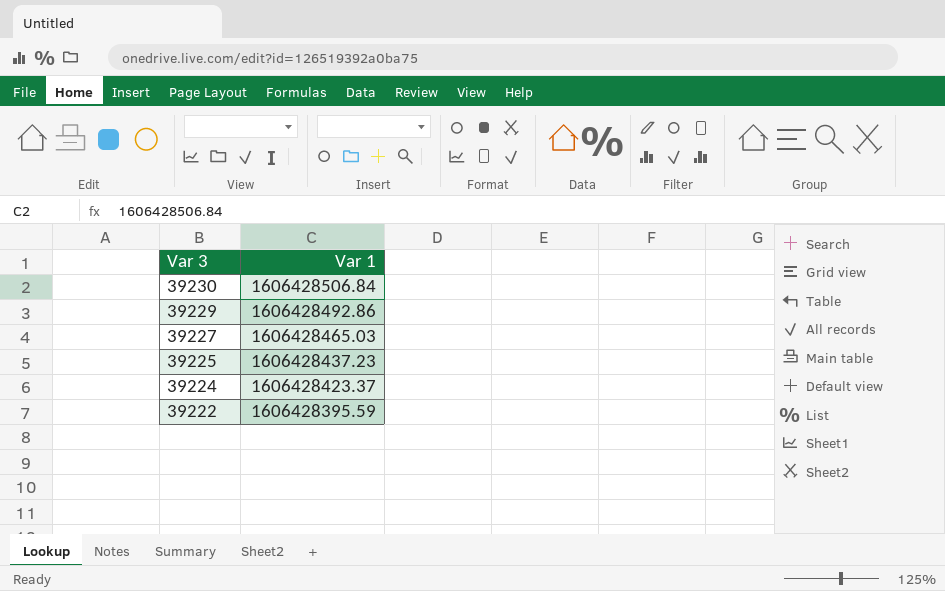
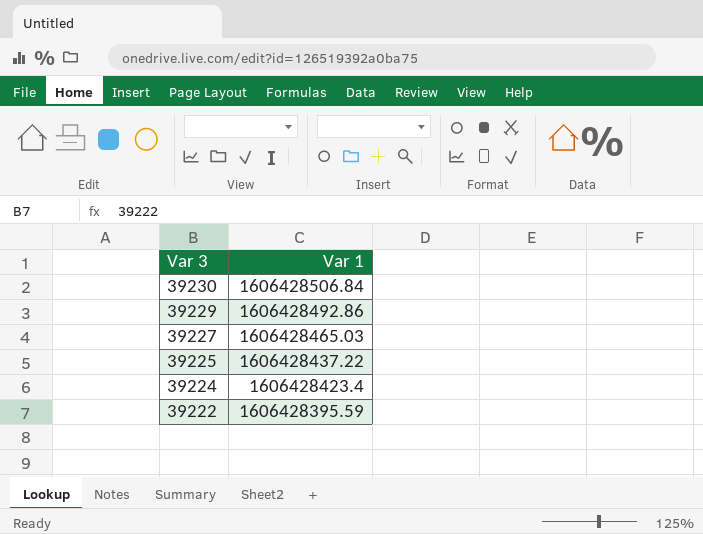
39225 | Var 1: 1606428437.23 -> 1606428437.22
39224 | Var 1: 1606428423.37 -> 1606428423.4

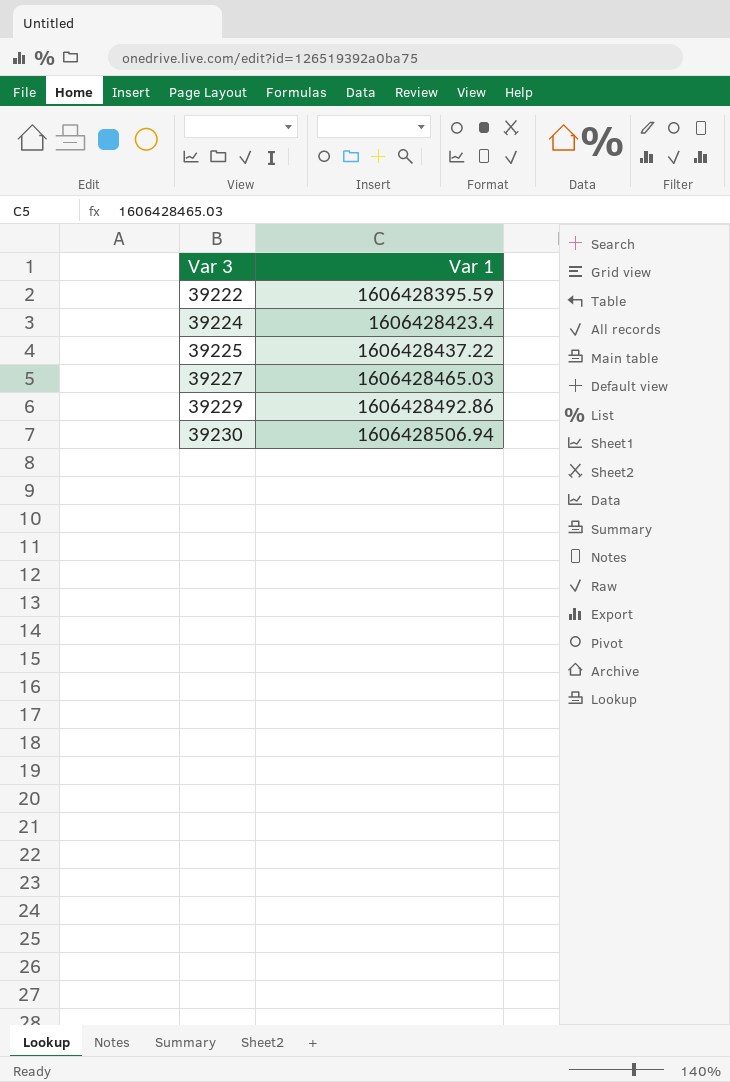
row order: Var 3 descending -> Var 3 ascending
39230 | Var 1: 1606428506.84 -> 1606428506.94

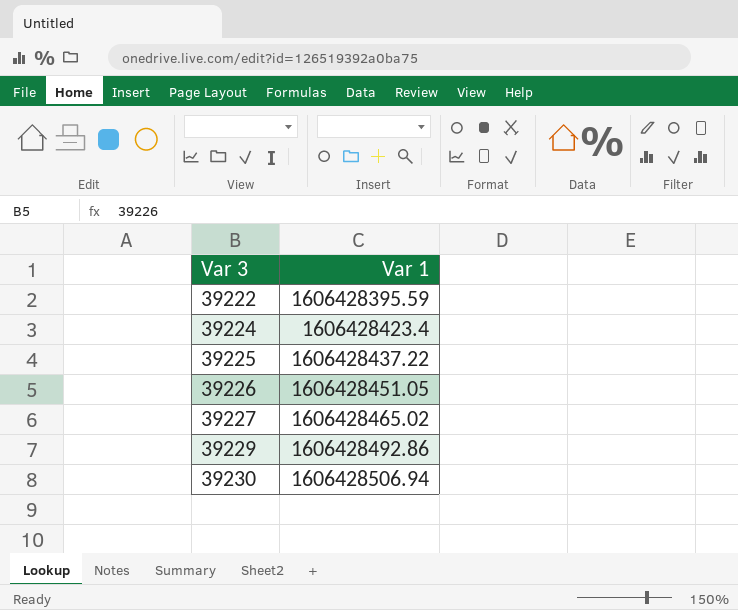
row 39226: none -> 1606428451.05
39227 | Var 1: 1606428465.03 -> 1606428465.02

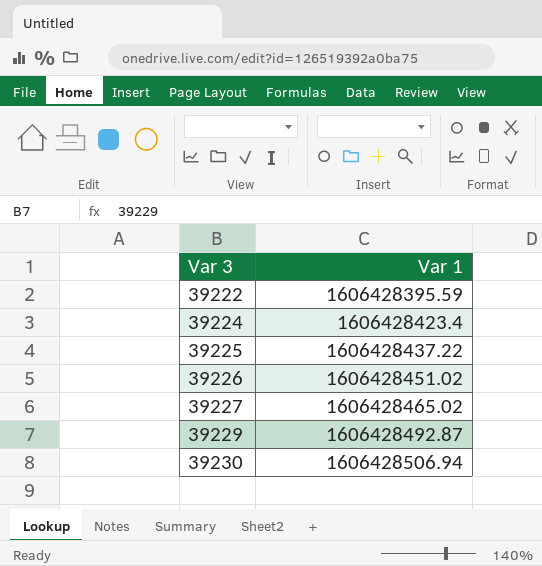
39226 | Var 1: 1606428451.05 -> 1606428451.02
39229 | Var 1: 1606428492.86 -> 1606428492.87

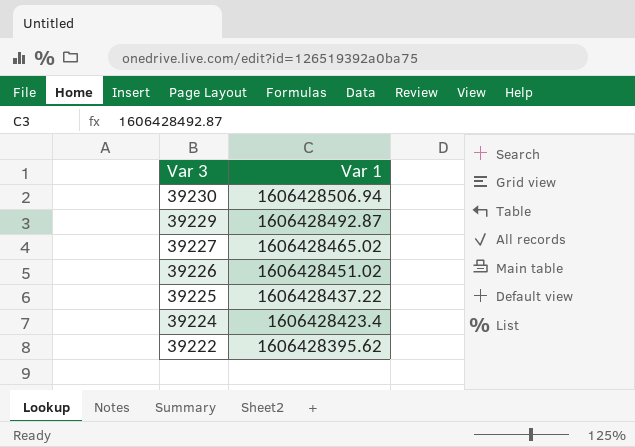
row order: Var 3 ascending -> Var 3 descending
39222 | Var 1: 1606428395.59 -> 1606428395.62

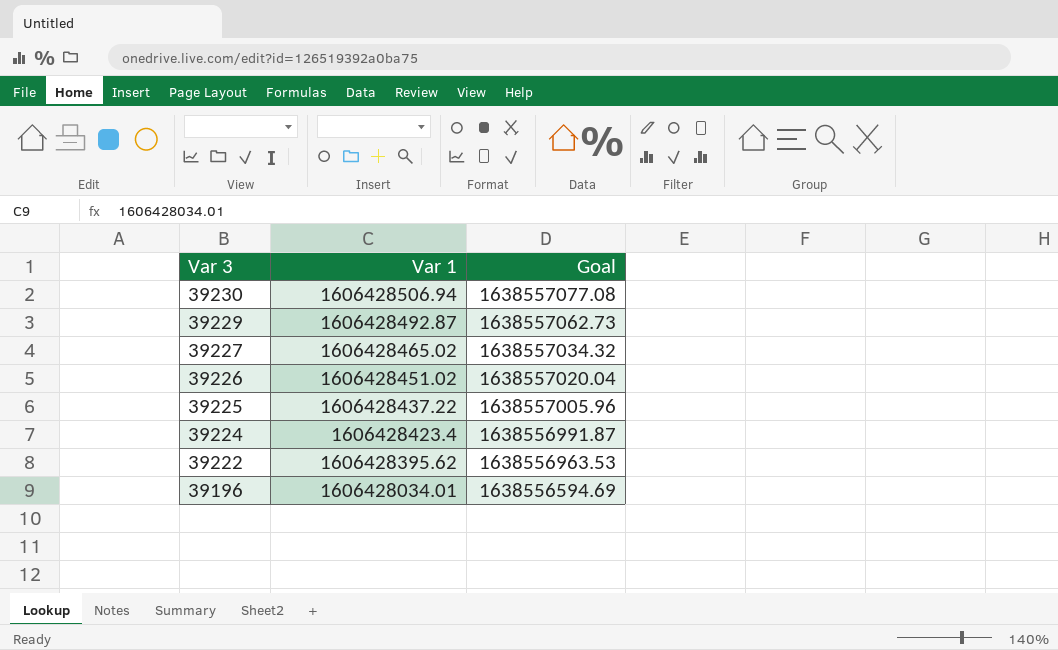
column Goal | formula: none -> [Var 1] * 1.02
row 39196: none -> 1606428034.01 | 1638556594.69

